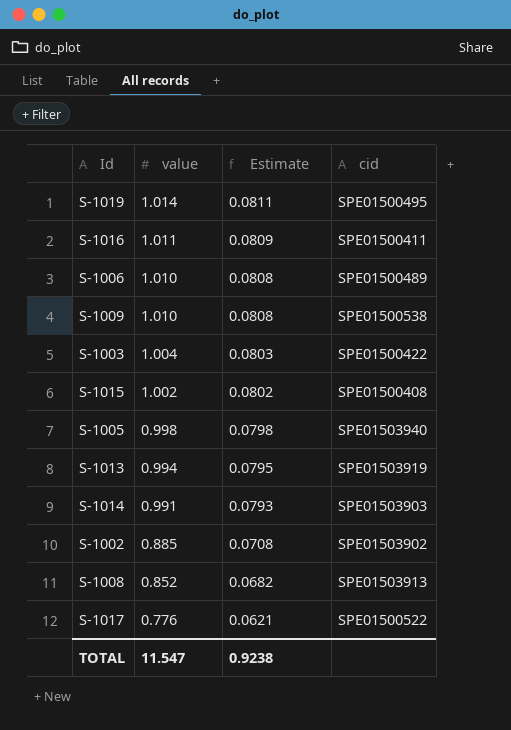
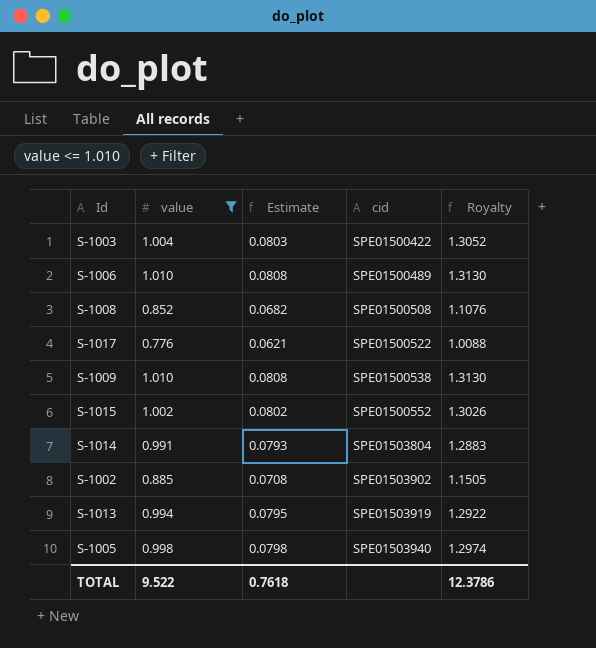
filter: none -> value <= 1.010
row order: value descending -> cid ascending
column Royalty | formula: none -> [value] * 1.3
S-1008 | cid: SPE01503913 -> SPE01500508
S-1015 | cid: SPE01500408 -> SPE01500552
S-1014 | cid: SPE01503903 -> SPE01503804
TOTAL | value: 11.547 -> 9.522
TOTAL | Estimate: 0.9238 -> 0.7618

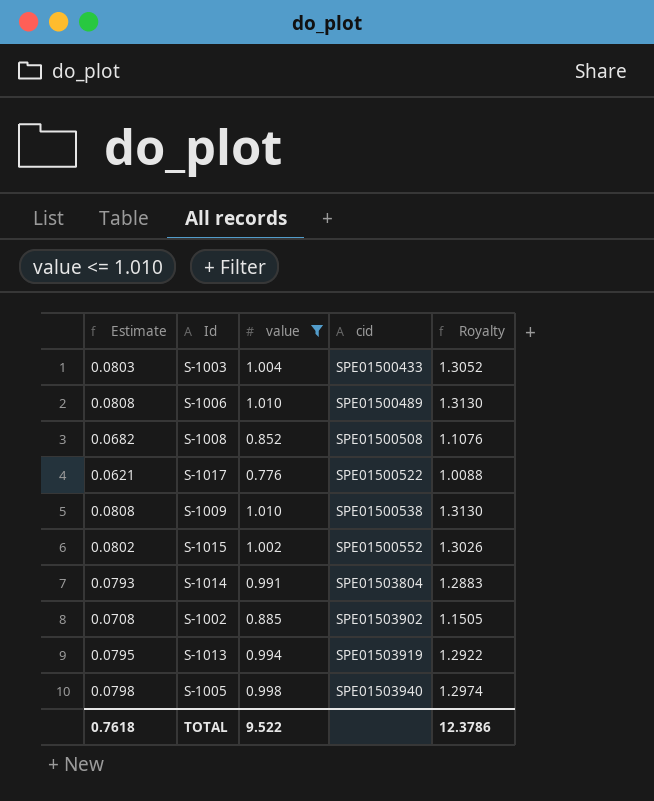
column Estimate | position: 3 -> 1
S-1003 | cid: SPE01500422 -> SPE01500433

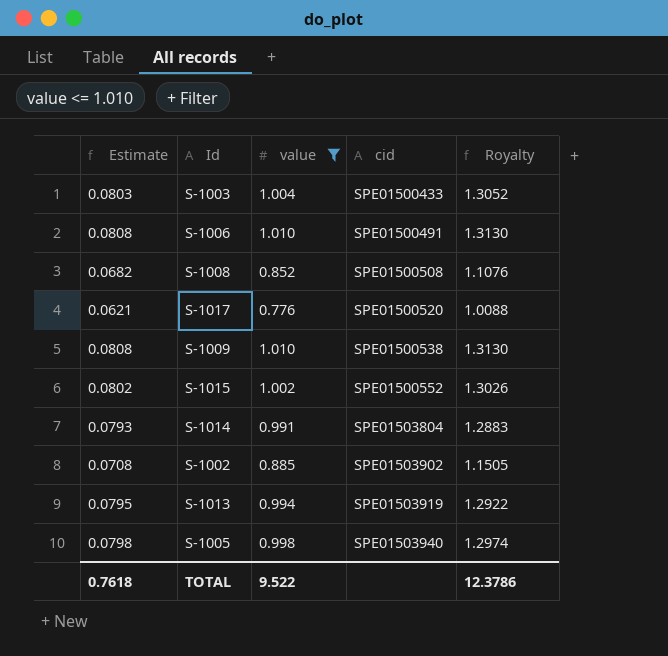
S-1006 | cid: SPE01500489 -> SPE01500491
S-1017 | cid: SPE01500522 -> SPE01500520

